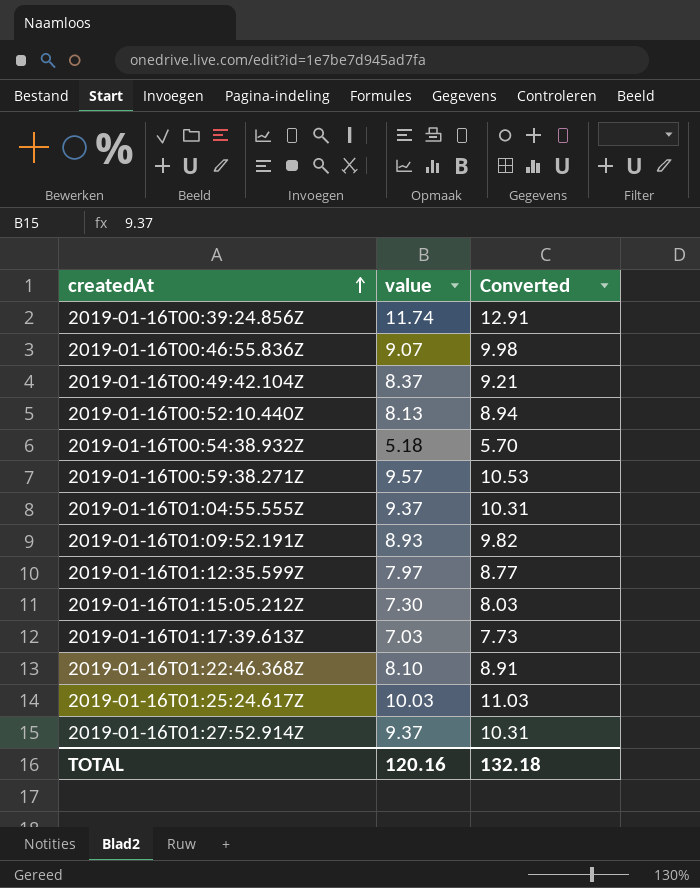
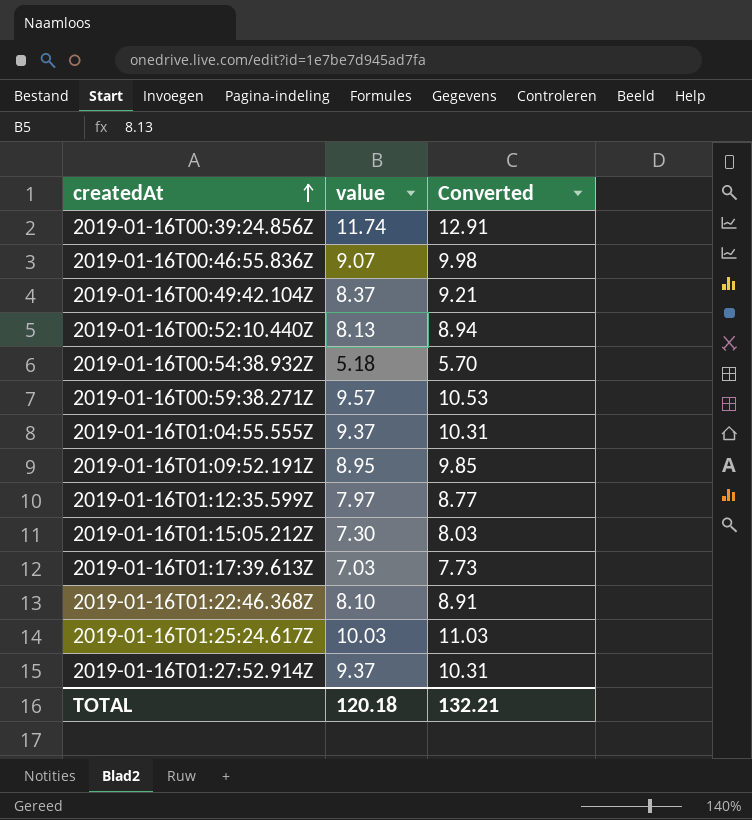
2019-01-16T01:09:52.191Z | value: 8.93 -> 8.95
2019-01-16T01:09:52.191Z | Converted: 9.82 -> 9.85
TOTAL | value: 120.16 -> 120.18
TOTAL | Converted: 132.18 -> 132.21

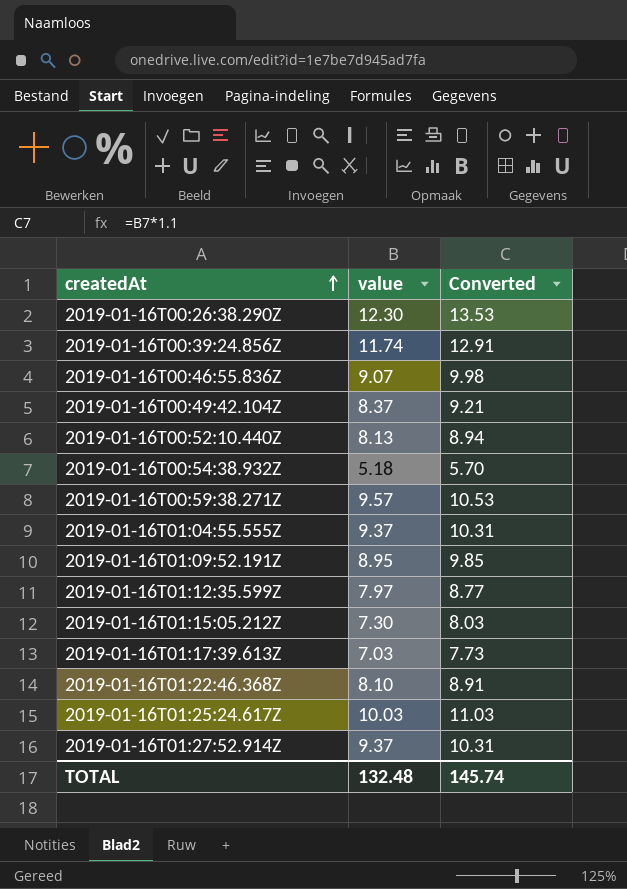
row 2019-01-16T00:26:38.290Z: none -> 12.30 | 13.53
TOTAL | value: 120.18 -> 132.48
TOTAL | Converted: 132.21 -> 145.74

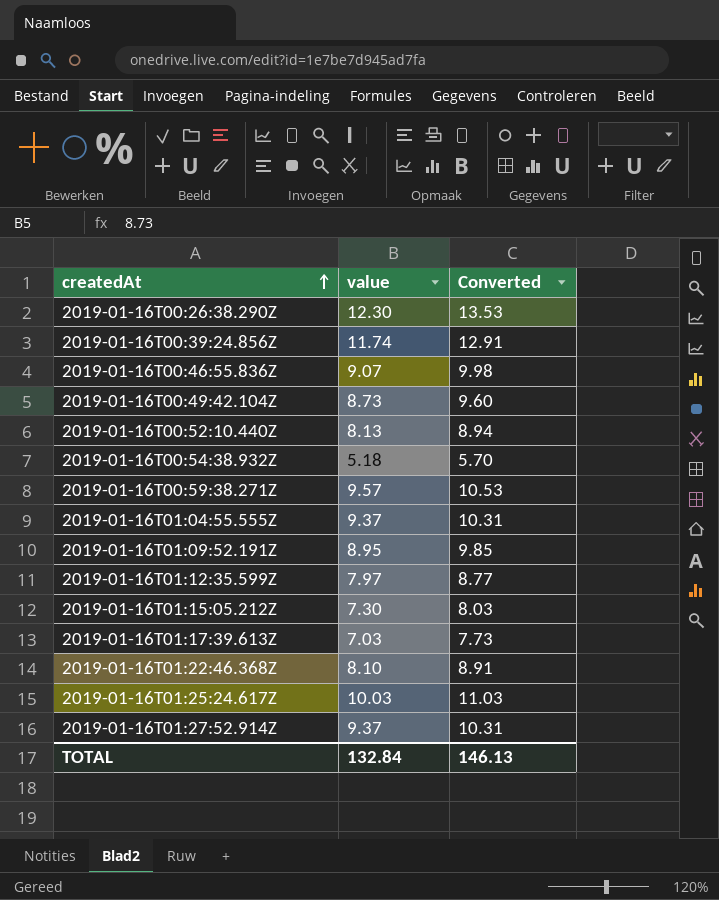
2019-01-16T00:49:42.104Z | value: 8.37 -> 8.73
2019-01-16T00:49:42.104Z | Converted: 9.21 -> 9.60
TOTAL | value: 132.48 -> 132.84
TOTAL | Converted: 145.74 -> 146.13

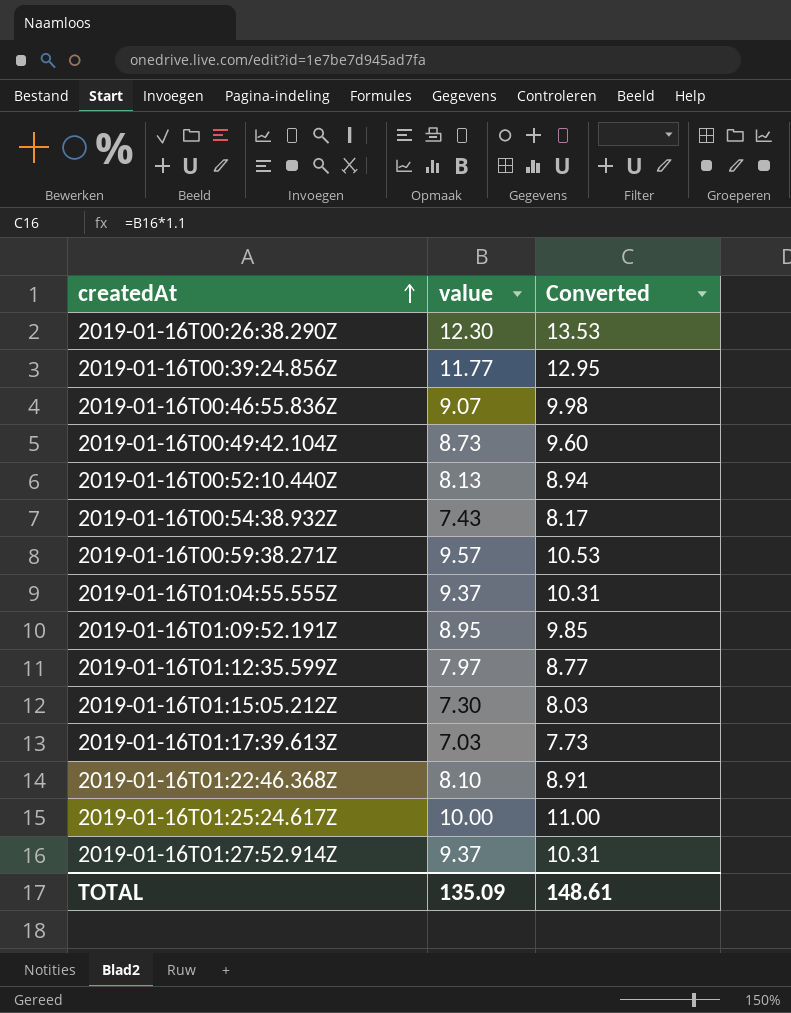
2019-01-16T00:39:24.856Z | value: 11.74 -> 11.77
2019-01-16T00:39:24.856Z | Converted: 12.91 -> 12.95
2019-01-16T00:54:38.932Z | value: 5.18 -> 7.43
2019-01-16T00:54:38.932Z | Converted: 5.70 -> 8.17
2019-01-16T01:25:24.617Z | value: 10.03 -> 10.00
2019-01-16T01:25:24.617Z | Converted: 11.03 -> 11.00
TOTAL | value: 132.84 -> 135.09
TOTAL | Converted: 146.13 -> 148.61

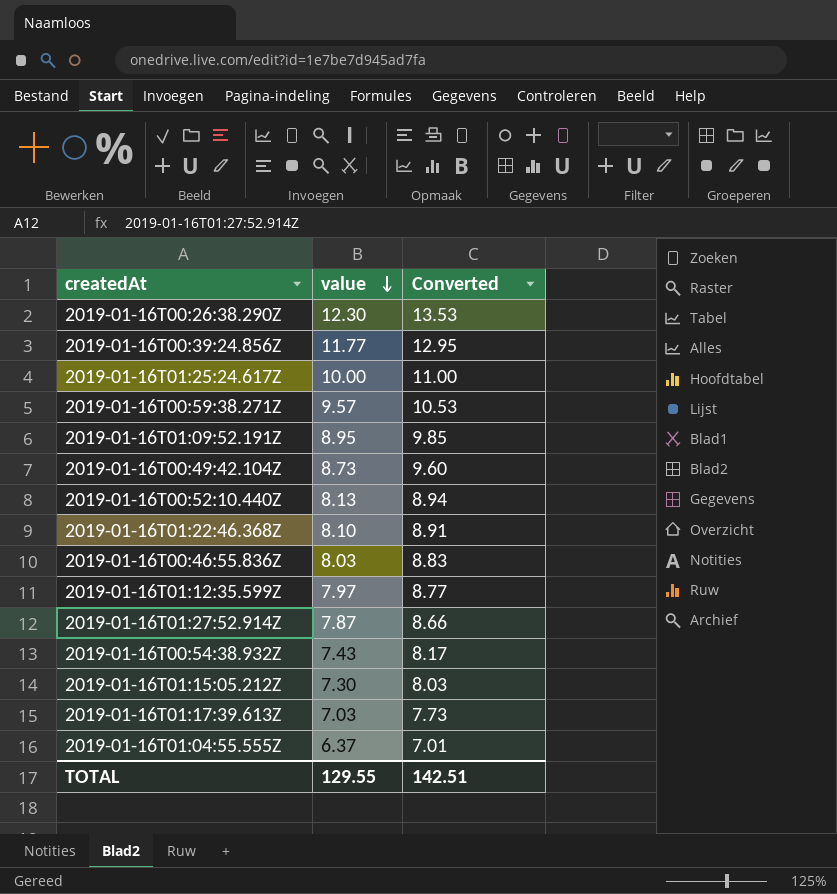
row order: createdAt ascending -> value descending
2019-01-16T00:46:55.836Z | value: 9.07 -> 8.03
2019-01-16T00:46:55.836Z | Converted: 9.98 -> 8.83
2019-01-16T01:27:52.914Z | value: 9.37 -> 7.87
2019-01-16T01:27:52.914Z | Converted: 10.31 -> 8.66
2019-01-16T01:04:55.555Z | value: 9.37 -> 6.37
2019-01-16T01:04:55.555Z | Converted: 10.31 -> 7.01
TOTAL | value: 135.09 -> 129.55
TOTAL | Converted: 148.61 -> 142.51

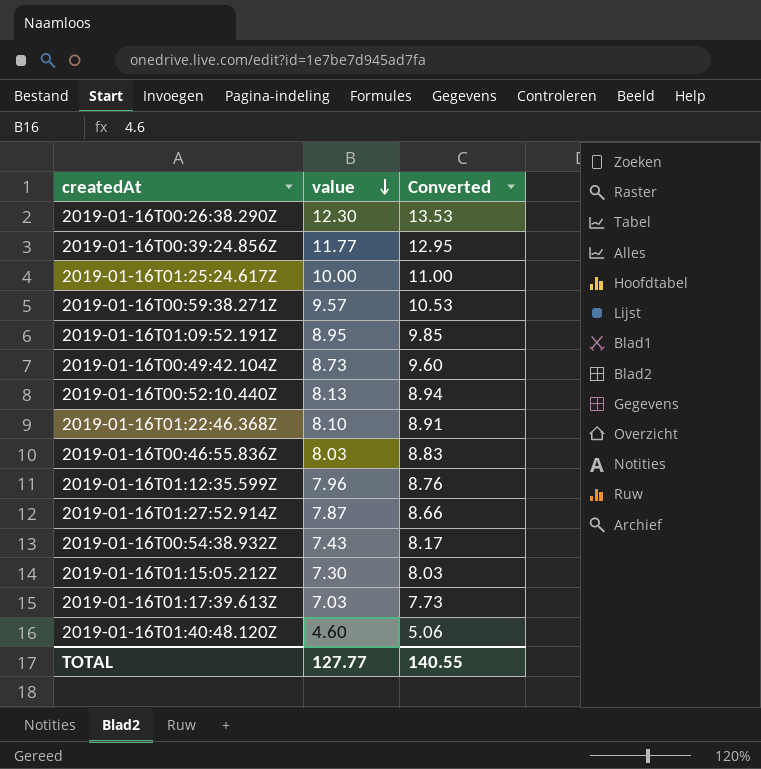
row 2019-01-16T01:04:55.555Z: 6.37 | 7.01 -> none
2019-01-16T01:12:35.599Z | value: 7.97 -> 7.96
2019-01-16T01:12:35.599Z | Converted: 8.77 -> 8.76
row 2019-01-16T01:40:48.120Z: none -> 4.60 | 5.06
TOTAL | value: 129.55 -> 127.77
TOTAL | Converted: 142.51 -> 140.55

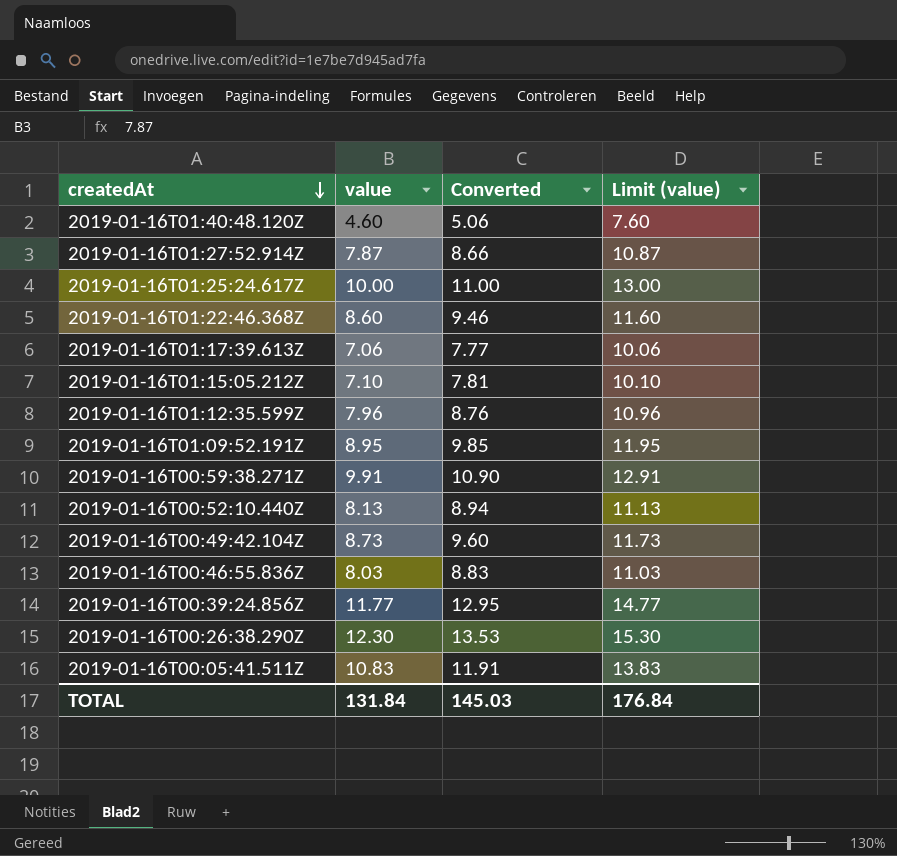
row order: value descending -> createdAt descending
column Limit (value) | formula: none -> [value] + 3
row 2019-01-16T00:54:38.932Z: 7.43 | 8.17 -> none
2019-01-16T01:22:46.368Z | value: 8.10 -> 8.60
2019-01-16T01:22:46.368Z | Converted: 8.91 -> 9.46
2019-01-16T01:17:39.613Z | value: 7.03 -> 7.06
2019-01-16T01:17:39.613Z | Converted: 7.73 -> 7.77
2019-01-16T01:15:05.212Z | value: 7.30 -> 7.10
2019-01-16T01:15:05.212Z | Converted: 8.03 -> 7.81
2019-01-16T00:59:38.271Z | value: 9.57 -> 9.91
2019-01-16T00:59:38.271Z | Converted: 10.53 -> 10.90
row 2019-01-16T00:05:41.511Z: none -> 10.83 | 11.91 | 13.83
TOTAL | value: 127.77 -> 131.84
TOTAL | Converted: 140.55 -> 145.03

